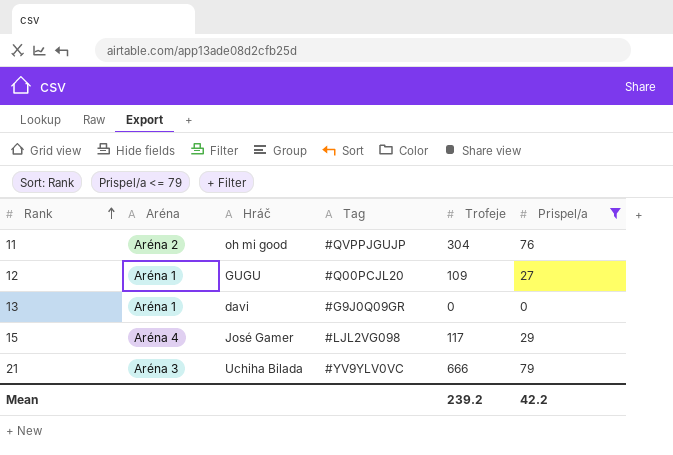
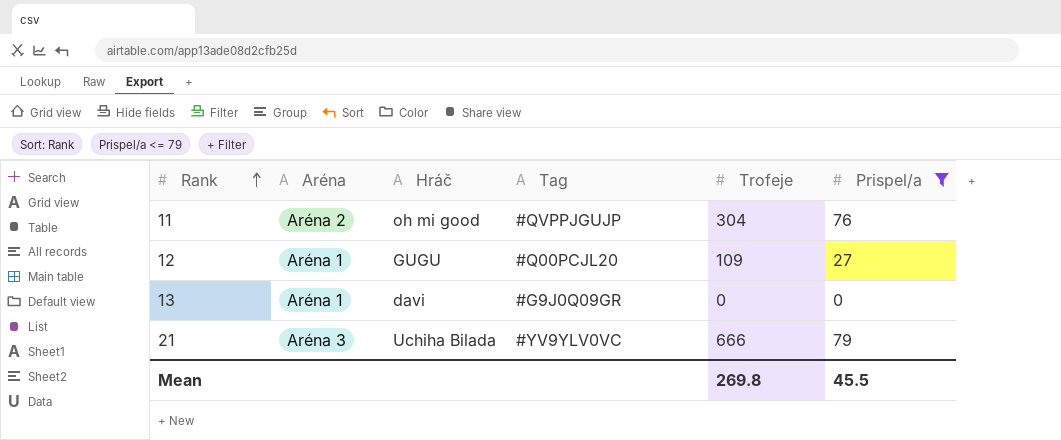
row 15: Aréna 4 | José Gamer | #LJL2VG098 | 117 | 29 -> none
Mean | Trofeje: 239.2 -> 269.8
Mean | Prispel/a: 42.2 -> 45.5

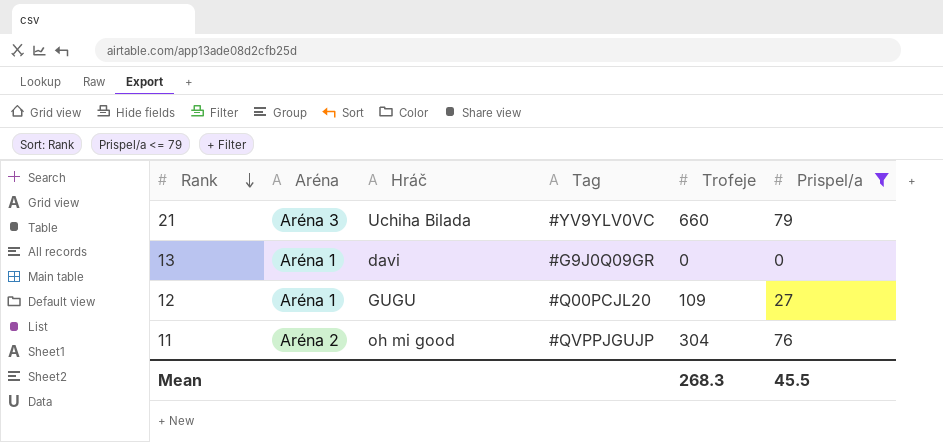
row order: Rank ascending -> Rank descending
21 | Trofeje: 666 -> 660
Mean | Trofeje: 269.8 -> 268.3

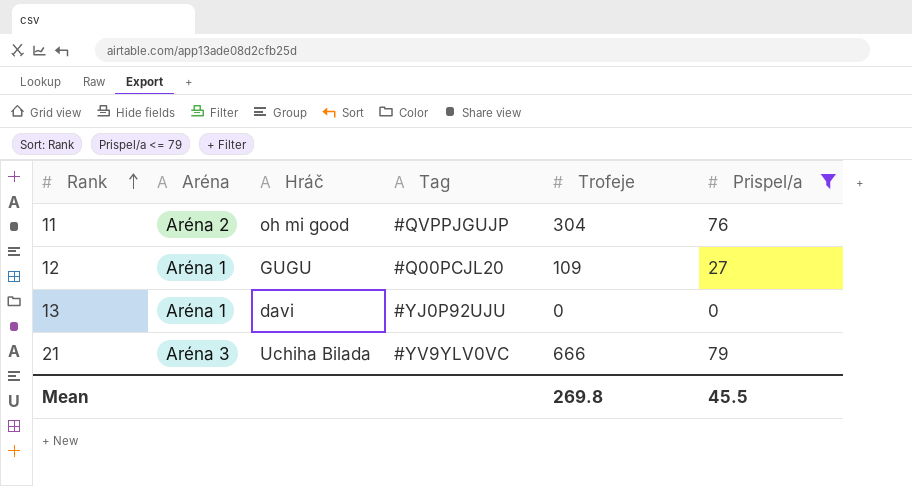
row order: Rank descending -> Rank ascending
13 | Tag: #G9J0Q09GR -> #YJ0P92UJU
21 | Trofeje: 660 -> 666
Mean | Trofeje: 268.3 -> 269.8

